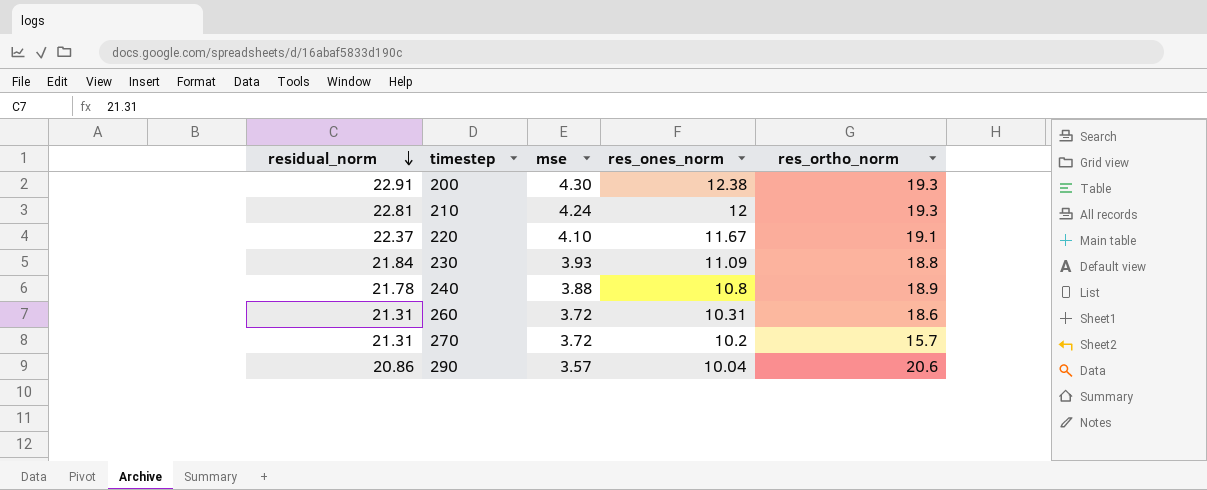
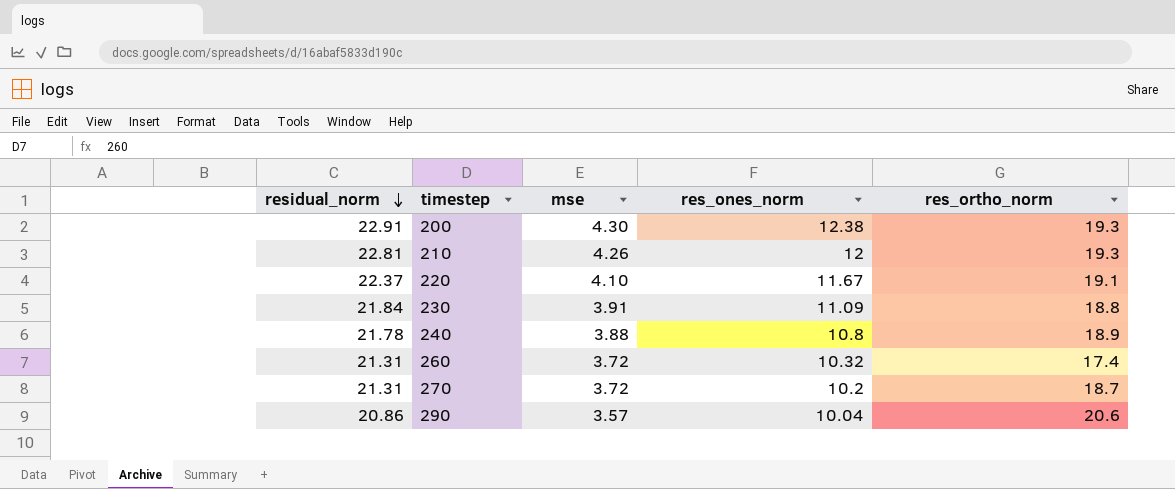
210 | mse: 4.24 -> 4.26
230 | mse: 3.93 -> 3.91
260 | res_ones_norm: 10.31 -> 10.32
260 | res_ortho_norm: 18.6 -> 17.4
270 | res_ortho_norm: 15.7 -> 18.7

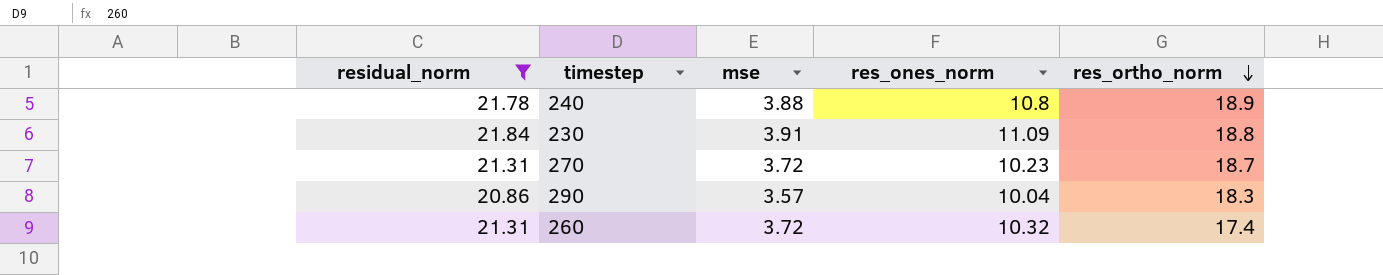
filter: none -> residual_norm <= 21.84
row order: residual_norm descending -> res_ortho_norm descending
270 | res_ones_norm: 10.2 -> 10.23
290 | res_ortho_norm: 20.6 -> 18.3

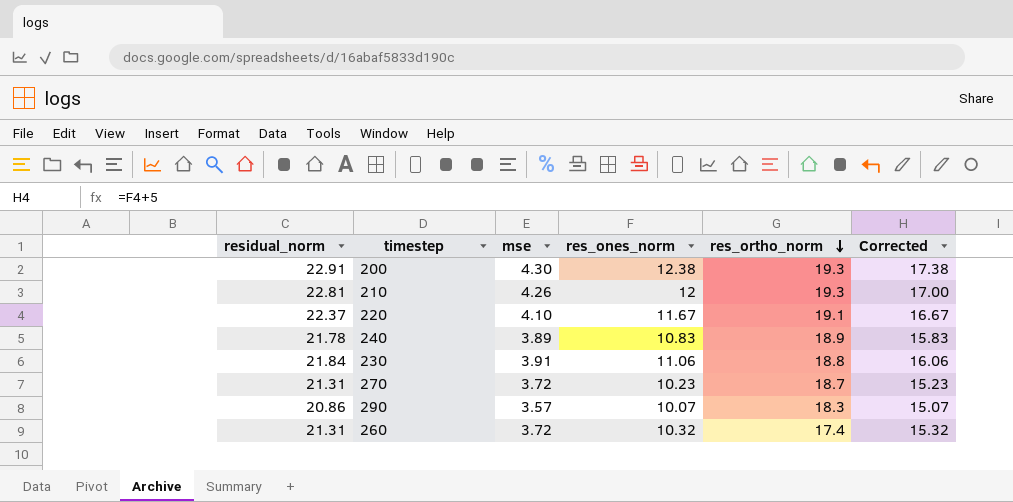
filter: residual_norm <= 21.84 -> none
column Corrected | formula: none -> [res_ones_norm] + 5
240 | mse: 3.88 -> 3.89
240 | res_ones_norm: 10.8 -> 10.83
230 | res_ones_norm: 11.09 -> 11.06
290 | res_ones_norm: 10.04 -> 10.07

